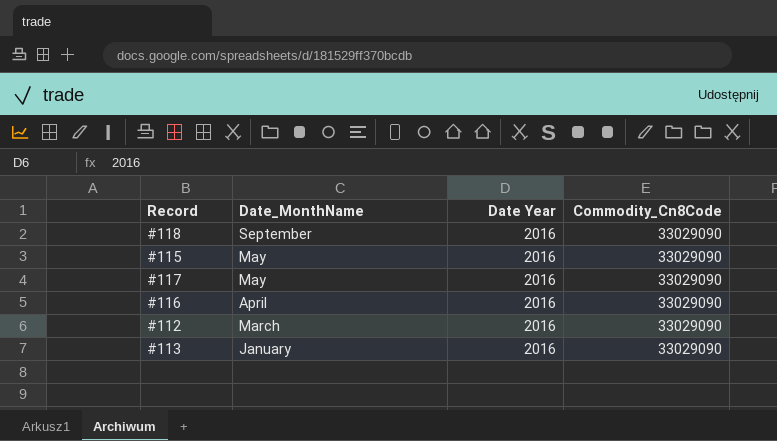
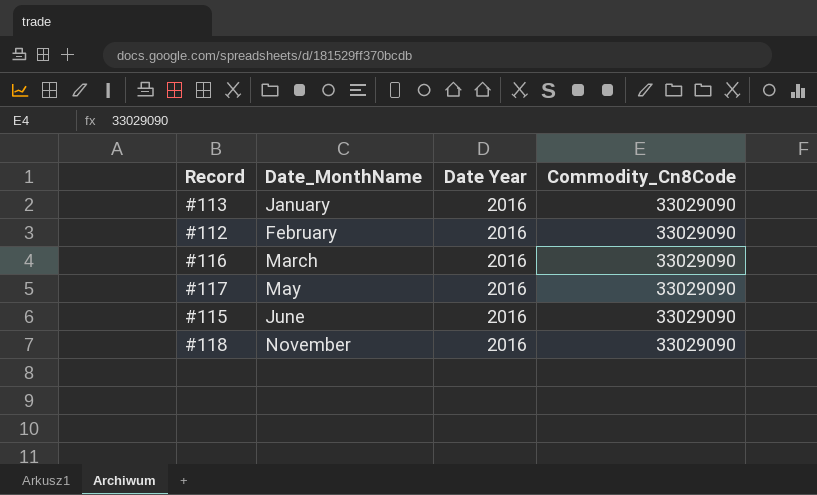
row order: Date_MonthName descending -> Date_MonthName ascending
#112 | Date_MonthName: March -> February
#116 | Date_MonthName: April -> March
#115 | Date_MonthName: May -> June
#118 | Date_MonthName: September -> November

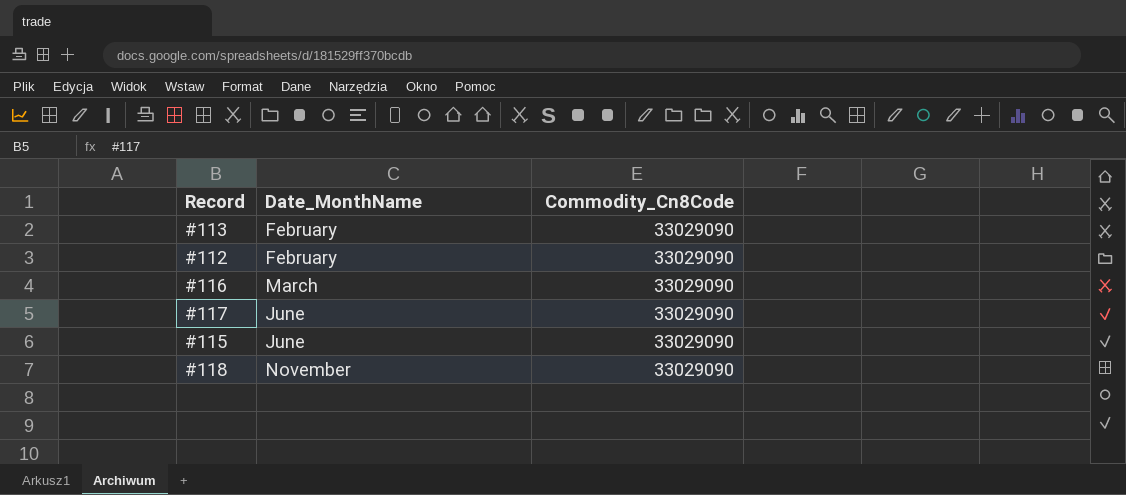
column Date Year | position: 3 -> none
#113 | Date_MonthName: January -> February
#117 | Date_MonthName: May -> June

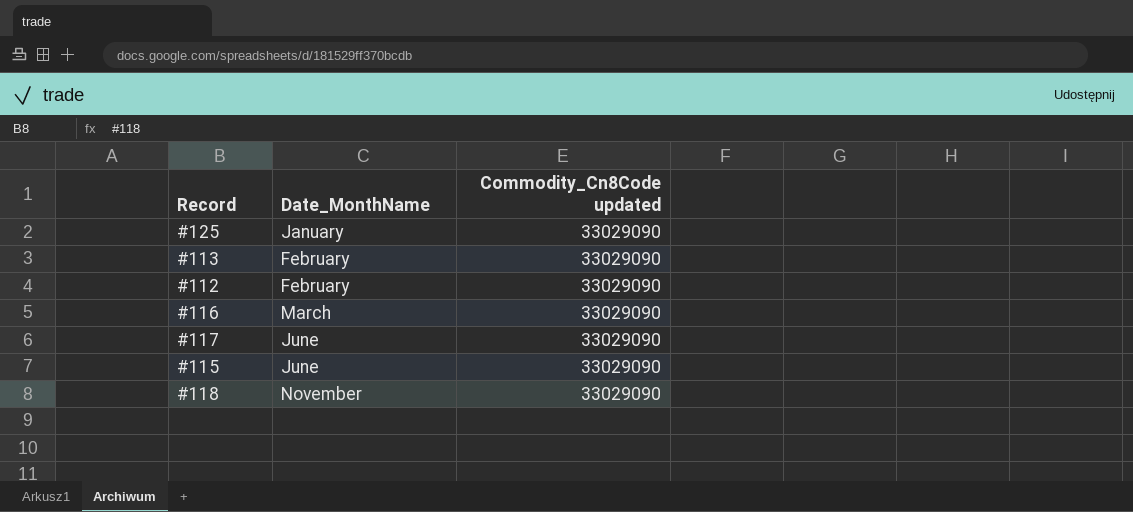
column name: Commodity_Cn8Code -> Commodity_Cn8Code updated
row #125: none -> January | 33029090

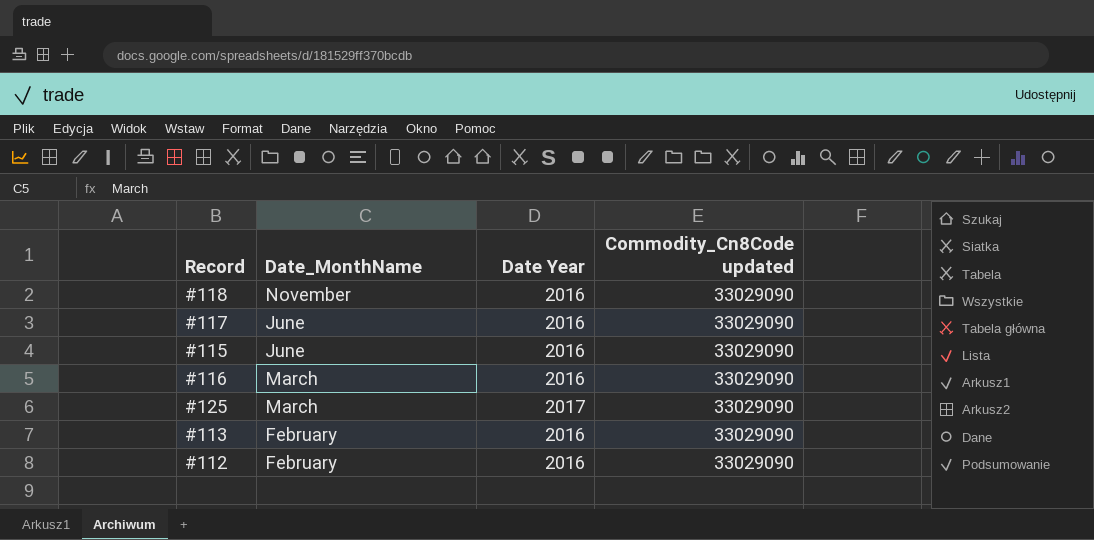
row order: Date_MonthName ascending -> Date_MonthName descending
column Date Year | position: none -> 3
#125 | Date_MonthName: January -> March

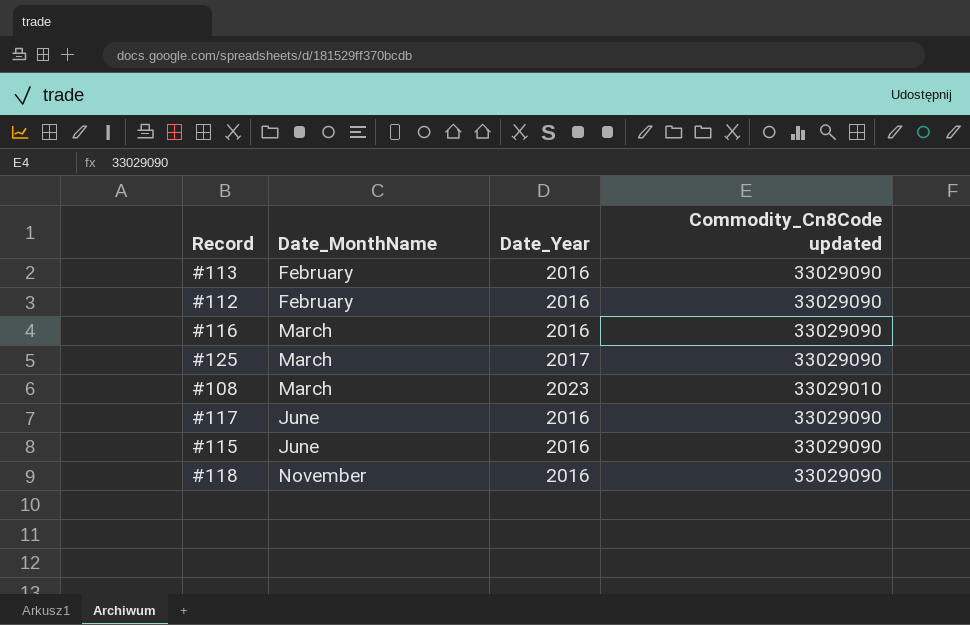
row order: Date_MonthName descending -> Date_MonthName ascending
column name: Date Year -> Date_Year
row #108: none -> March | 2023 | 33029010

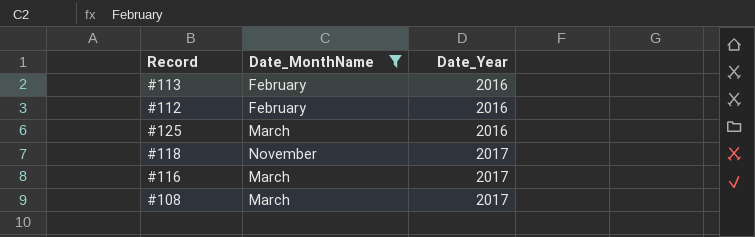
filter: none -> Date_MonthName != June
row order: Date_MonthName ascending -> Date_Year ascending
column Commodity_Cn8Code updated | position: 4 -> none
#125 | Date_Year: 2017 -> 2016
#118 | Date_Year: 2016 -> 2017
#116 | Date_Year: 2016 -> 2017
#108 | Date_Year: 2023 -> 2017

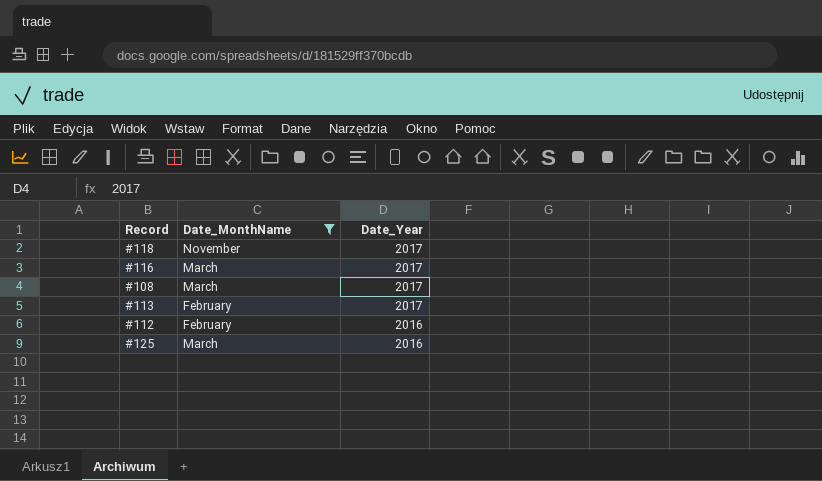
row order: Date_Year ascending -> Date_Year descending
#113 | Date_Year: 2016 -> 2017

